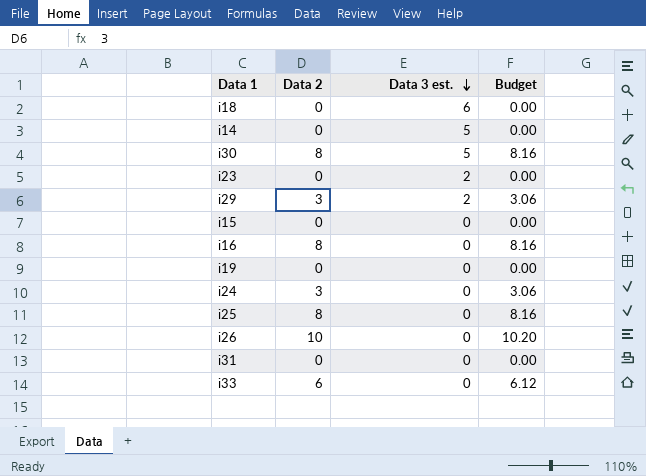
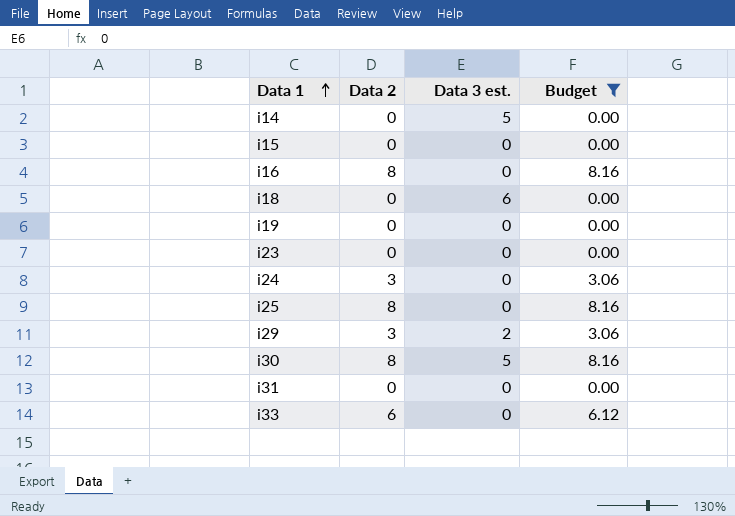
filter: none -> Budget != 10.20
row order: Data 3 est. descending -> Data 1 ascending
i23 | Data 3 est.: 2 -> 0

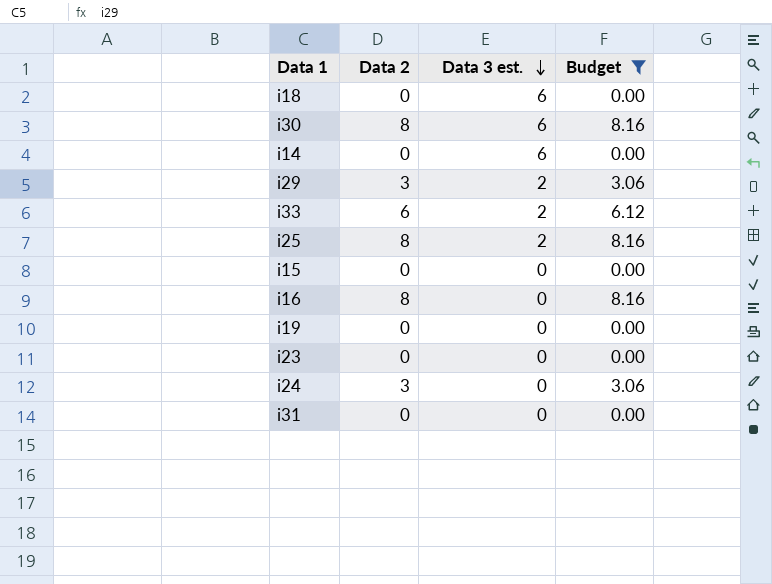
row order: Data 1 ascending -> Data 3 est. descending
i30 | Data 3 est.: 5 -> 6
i14 | Data 3 est.: 5 -> 6
i33 | Data 3 est.: 0 -> 2
i25 | Data 3 est.: 0 -> 2

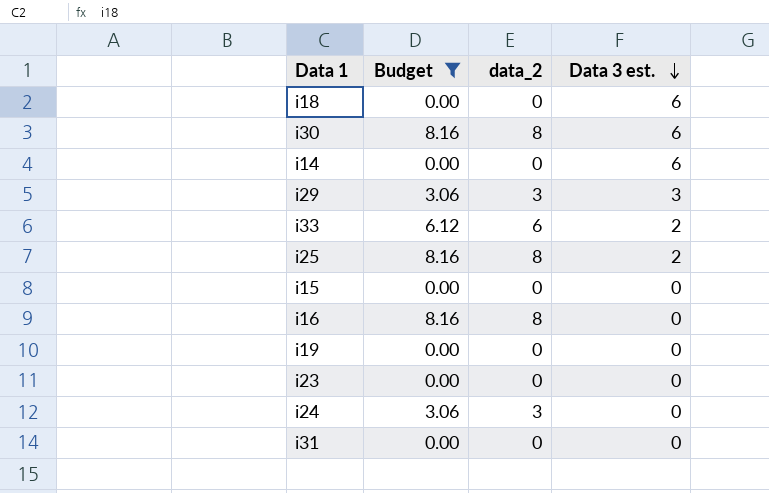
column Budget | position: 4 -> 2
column name: Data 2 -> data_2
i29 | Data 3 est.: 2 -> 3

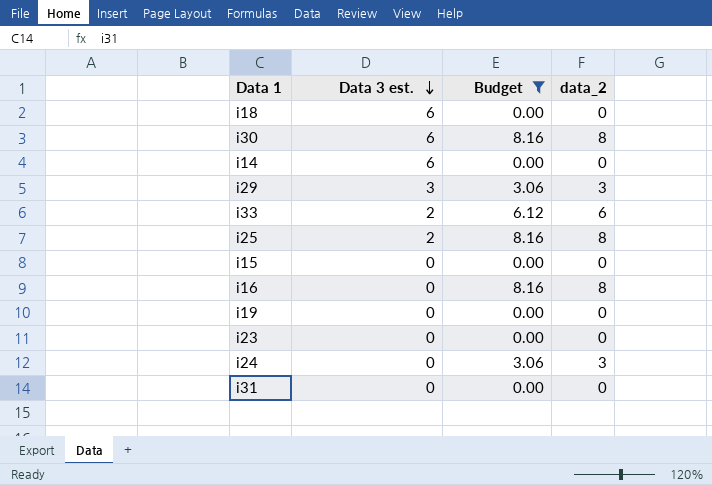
column Data 3 est. | position: 4 -> 2

